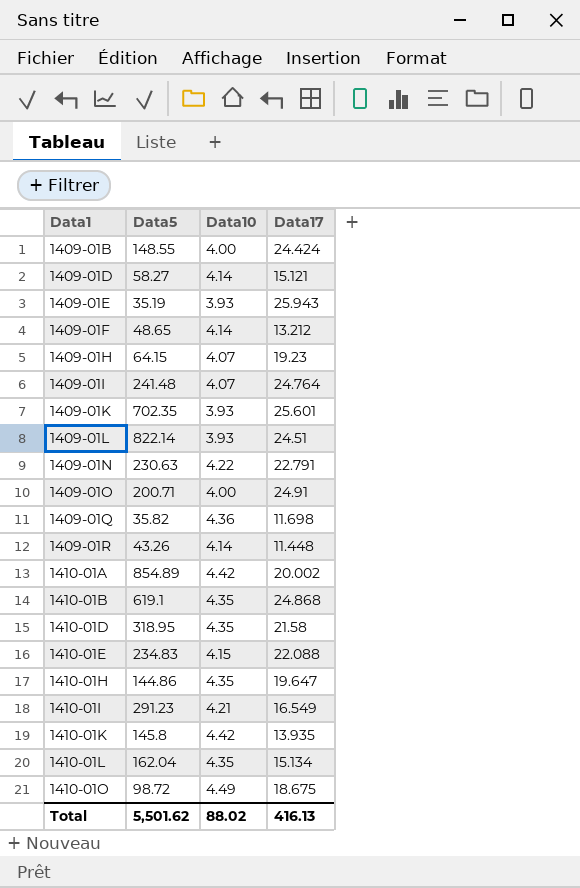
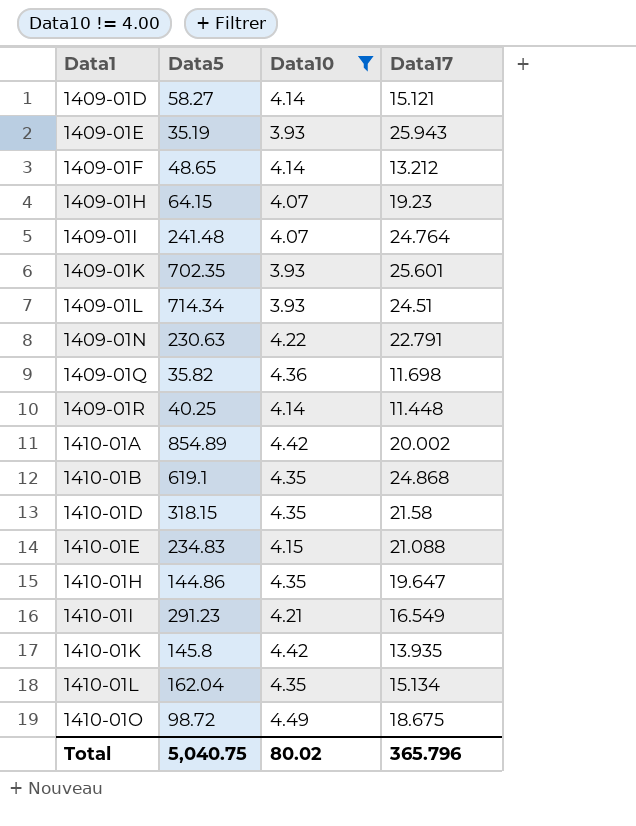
filter: none -> Data10 != 4.00
1409-01L | Data5: 822.14 -> 714.34
1409-01R | Data5: 43.26 -> 40.25
1410-01D | Data5: 318.95 -> 318.15
1410-01E | Data17: 22.088 -> 21.088
Total | Data5: 5,501.62 -> 5,040.75
Total | Data10: 88.02 -> 80.02
Total | Data17: 416.13 -> 365.796

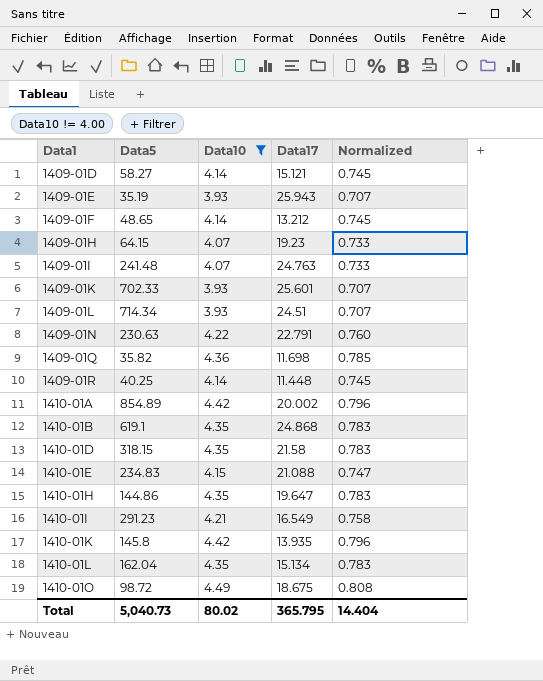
column Normalized | formula: none -> [Data10] * 0.18
1409-01I | Data17: 24.764 -> 24.763
1409-01K | Data5: 702.35 -> 702.33
Total | Data5: 5,040.75 -> 5,040.73
Total | Data17: 365.796 -> 365.795

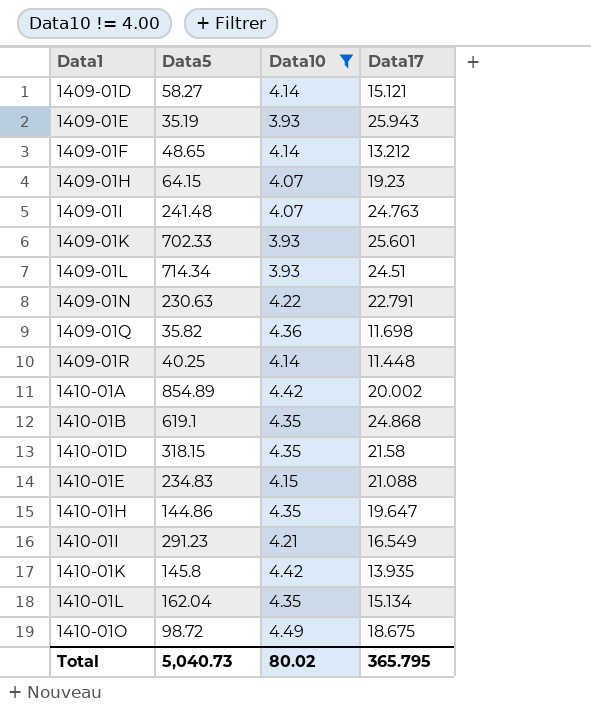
column Normalized | formula: [Data10] * 0.18 -> none

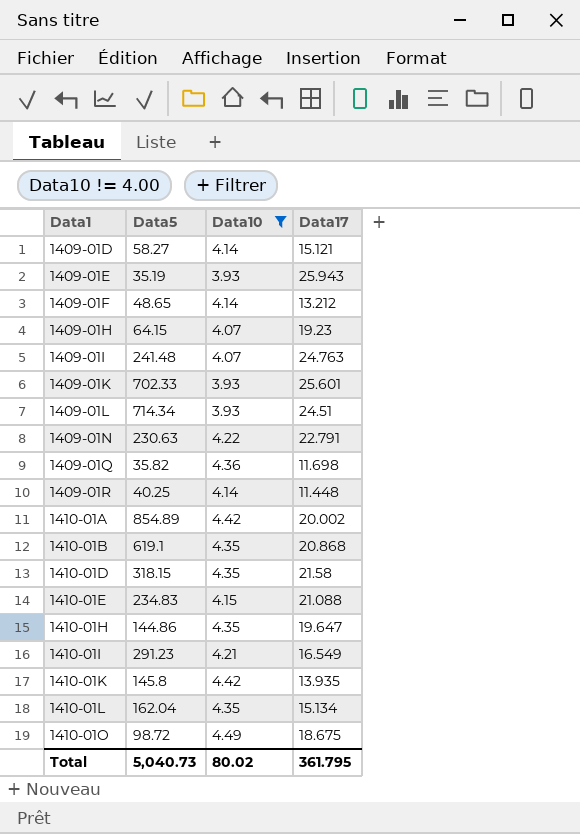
1410-01B | Data17: 24.868 -> 20.868
Total | Data17: 365.795 -> 361.795

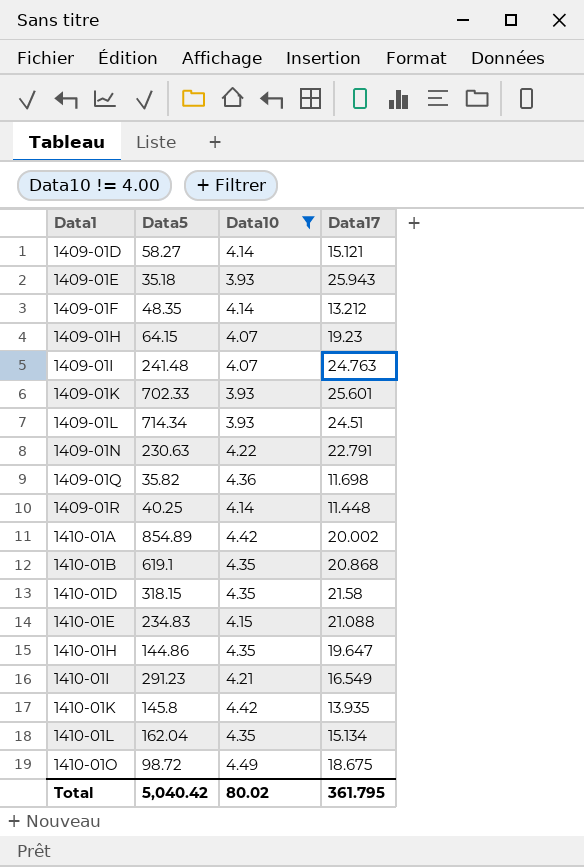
1409-01E | Data5: 35.19 -> 35.18
1409-01F | Data5: 48.65 -> 48.35
Total | Data5: 5,040.73 -> 5,040.42

